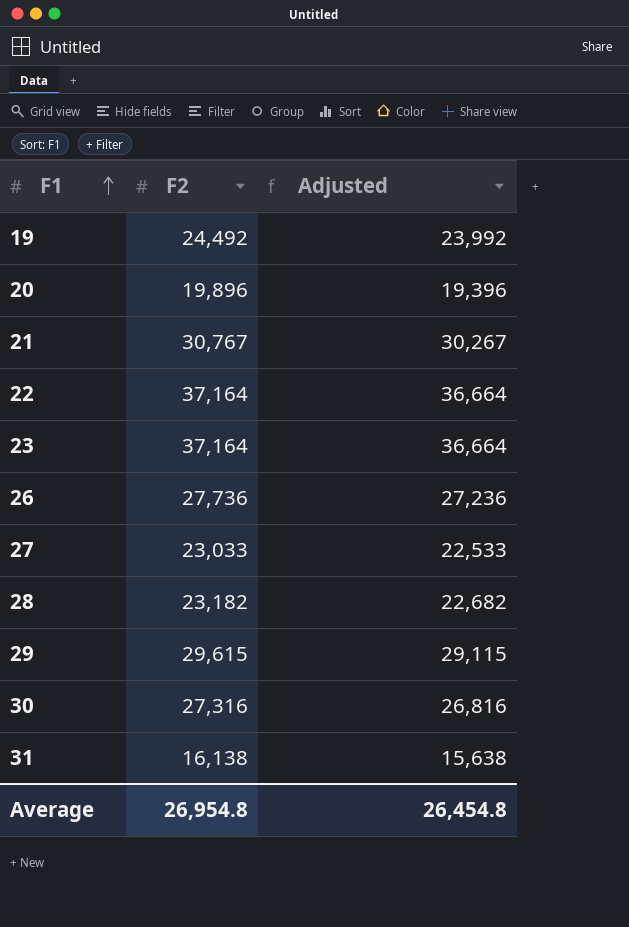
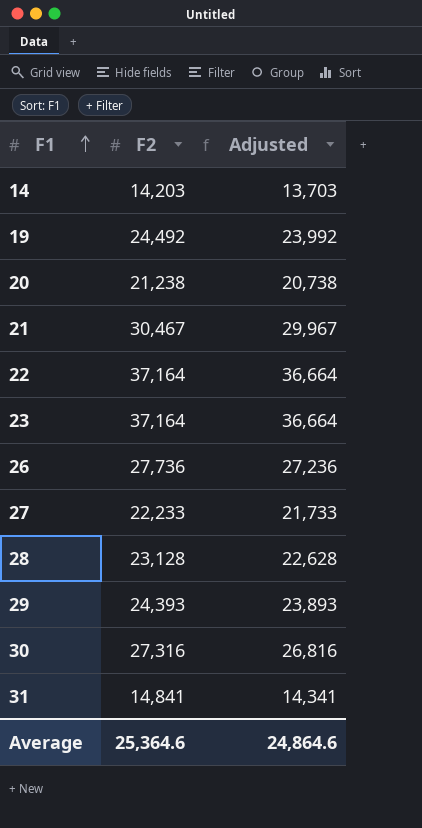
row 14: none -> 14,203 | 13,703
20 | F2: 19,896 -> 21,238
20 | Adjusted: 19,396 -> 20,738
21 | F2: 30,767 -> 30,467
21 | Adjusted: 30,267 -> 29,967
27 | F2: 23,033 -> 22,233
27 | Adjusted: 22,533 -> 21,733
28 | F2: 23,182 -> 23,128
28 | Adjusted: 22,682 -> 22,628
29 | F2: 29,615 -> 24,393
29 | Adjusted: 29,115 -> 23,893
31 | F2: 16,138 -> 14,841
31 | Adjusted: 15,638 -> 14,341
Average | F2: 26,954.8 -> 25,364.6
Average | Adjusted: 26,454.8 -> 24,864.6

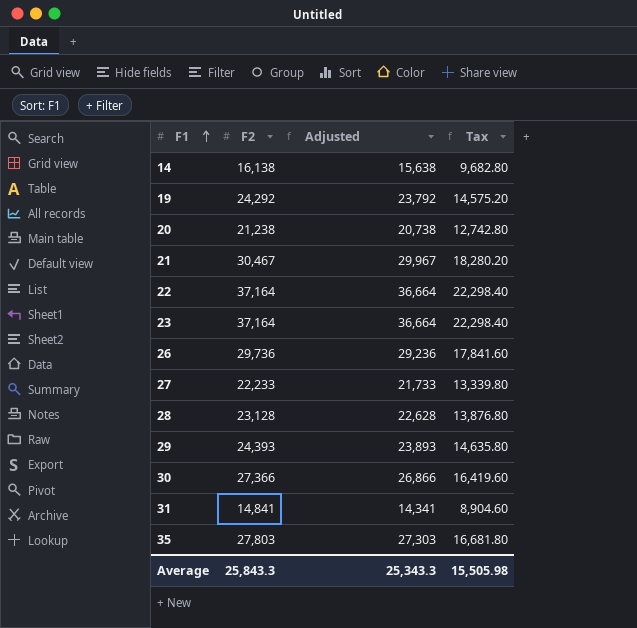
column Tax | formula: none -> [F2] * 0.6
14 | F2: 14,203 -> 16,138
14 | Adjusted: 13,703 -> 15,638
19 | F2: 24,492 -> 24,292
19 | Adjusted: 23,992 -> 23,792
26 | F2: 27,736 -> 29,736
26 | Adjusted: 27,236 -> 29,236
30 | F2: 27,316 -> 27,366
30 | Adjusted: 26,816 -> 26,866
row 35: none -> 27,803 | 27,303 | 16,681.80
Average | F2: 25,364.6 -> 25,843.3
Average | Adjusted: 24,864.6 -> 25,343.3

